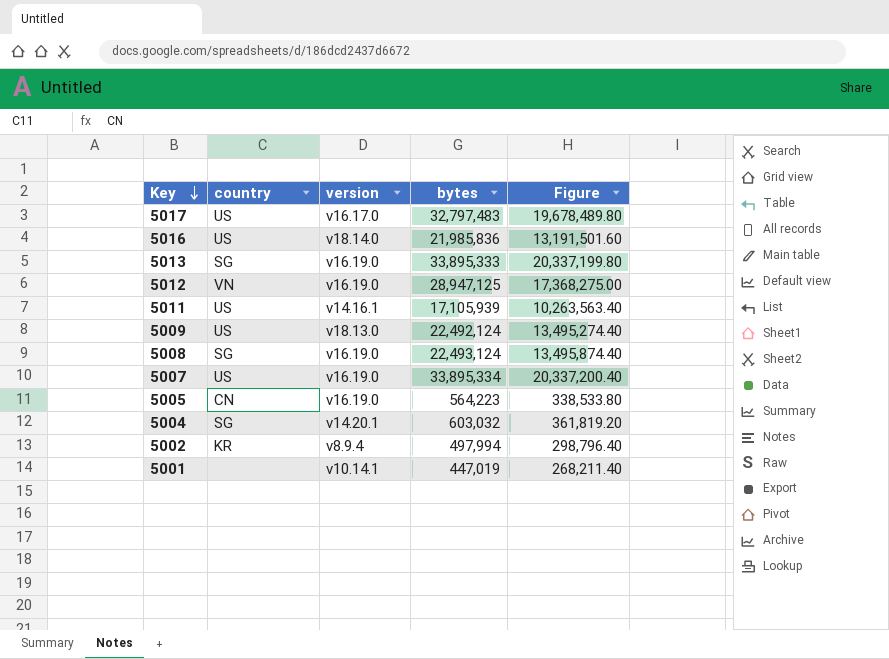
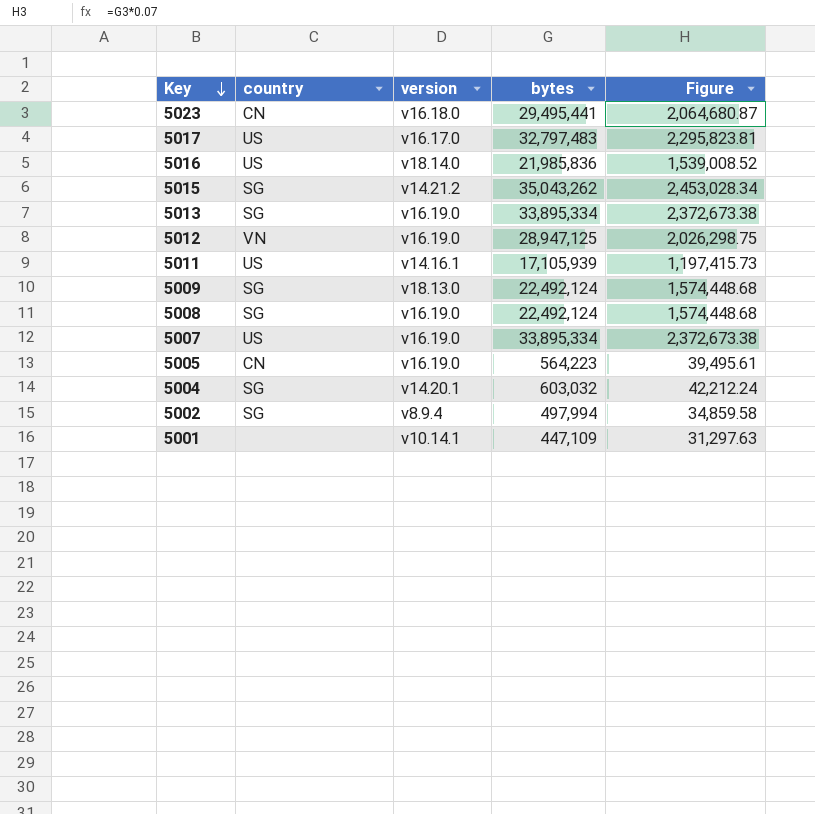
column Figure | formula: [bytes] * 0.6 -> [bytes] * 0.07
row 5023: none -> CN | v16.18.0 | 29,495,441 | 2,064,680.87
row 5015: none -> SG | v14.21.2 | 35,043,262 | 2,453,028.34
5013 | bytes: 33,895,333 -> 33,895,334
5009 | country: US -> SG
5008 | bytes: 22,493,124 -> 22,492,124
5002 | country: KR -> SG
5001 | bytes: 447,019 -> 447,109

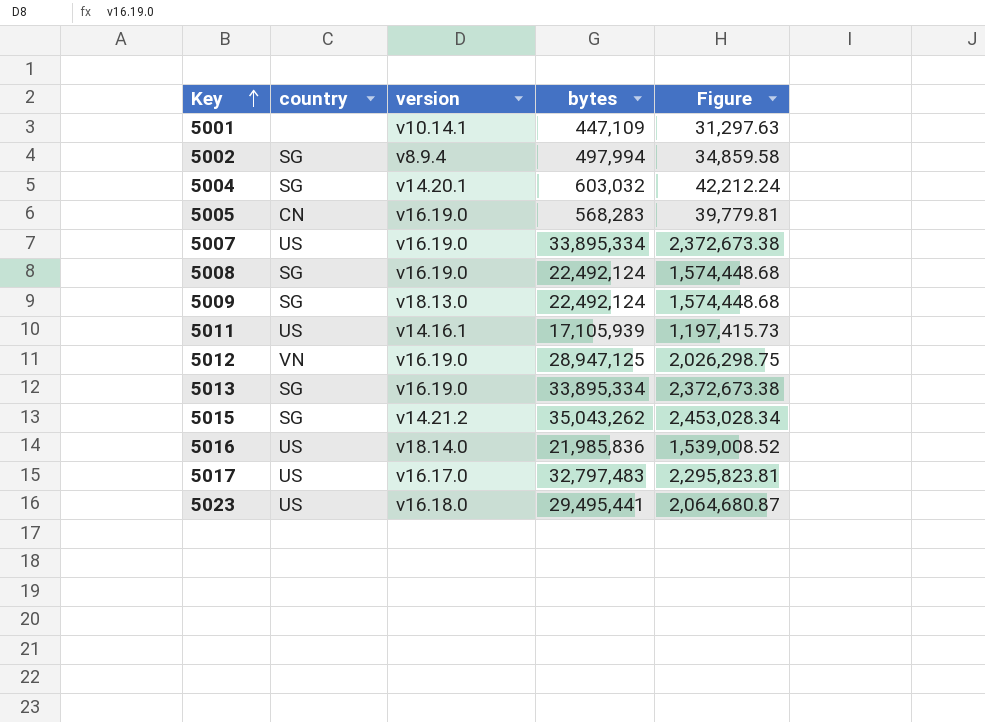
row order: Key descending -> Key ascending
5005 | bytes: 564,223 -> 568,283
5005 | Figure: 39,495.61 -> 39,779.81
5023 | country: CN -> US

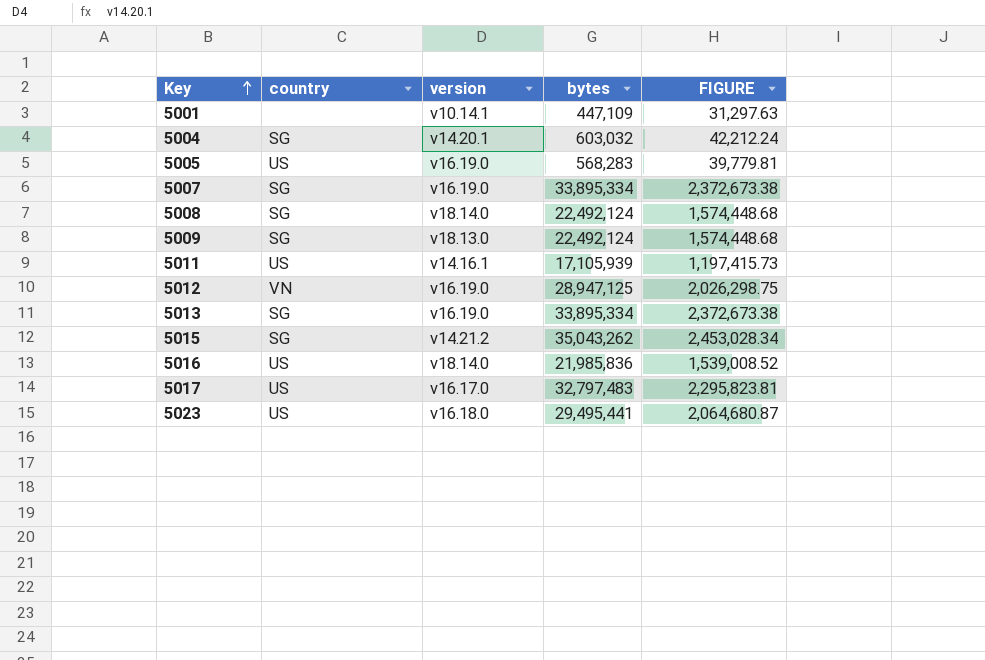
column name: Figure -> FIGURE
row 5002: SG | v8.9.4 | 497,994 | 34,859.58 -> none
5005 | country: CN -> US
5007 | country: US -> SG
5008 | version: v16.19.0 -> v18.14.0

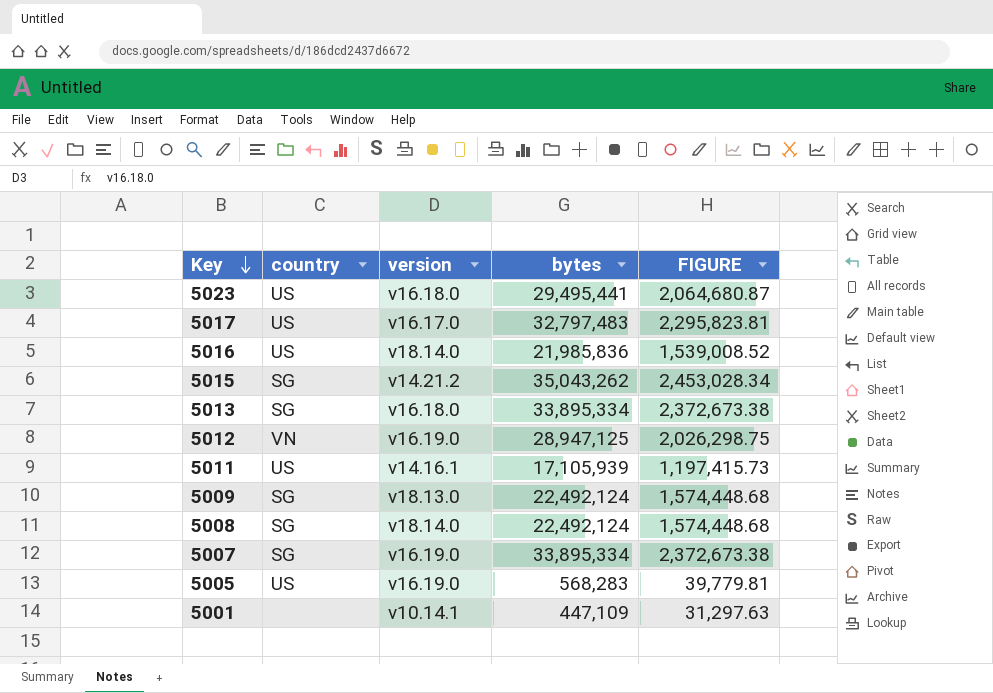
row order: Key ascending -> Key descending
row 5004: SG | v14.20.1 | 603,032 | 42,212.24 -> none
5013 | version: v16.19.0 -> v16.18.0

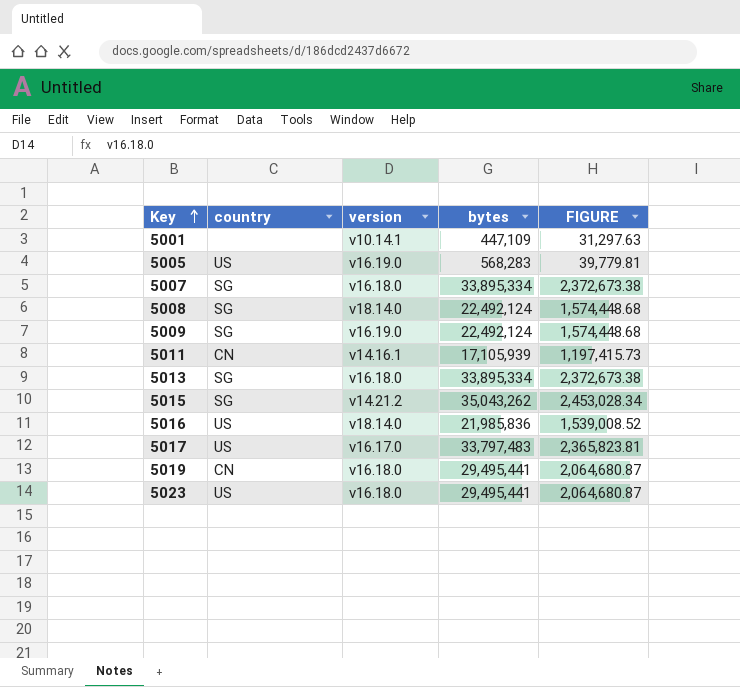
row order: Key descending -> Key ascending
row 5012: VN | v16.19.0 | 28,947,125 | 2,026,298.75 -> none
5007 | version: v16.19.0 -> v16.18.0
5009 | version: v18.13.0 -> v16.19.0
5011 | country: US -> CN
5017 | bytes: 32,797,483 -> 33,797,483
5017 | FIGURE: 2,295,823.81 -> 2,365,823.81
row 5019: none -> CN | v16.18.0 | 29,495,441 | 2,064,680.87

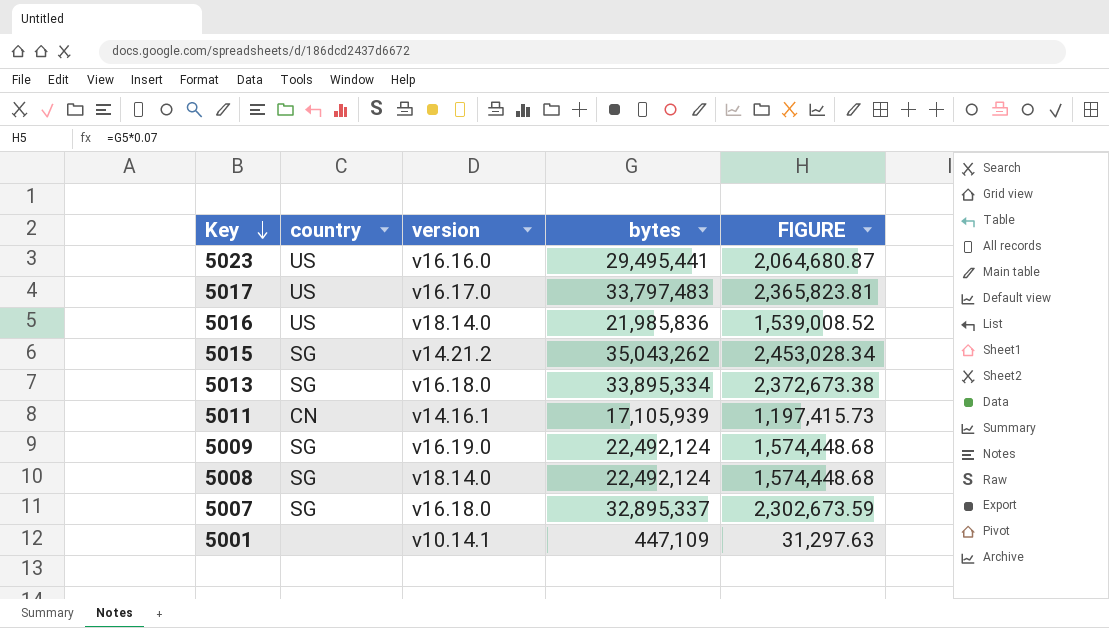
row order: Key ascending -> Key descending
row 5005: US | v16.19.0 | 568,283 | 39,779.81 -> none
row 5019: CN | v16.18.0 | 29,495,441 | 2,064,680.87 -> none
5023 | version: v16.18.0 -> v16.16.0
5007 | bytes: 33,895,334 -> 32,895,337
5007 | FIGURE: 2,372,673.38 -> 2,302,673.59

